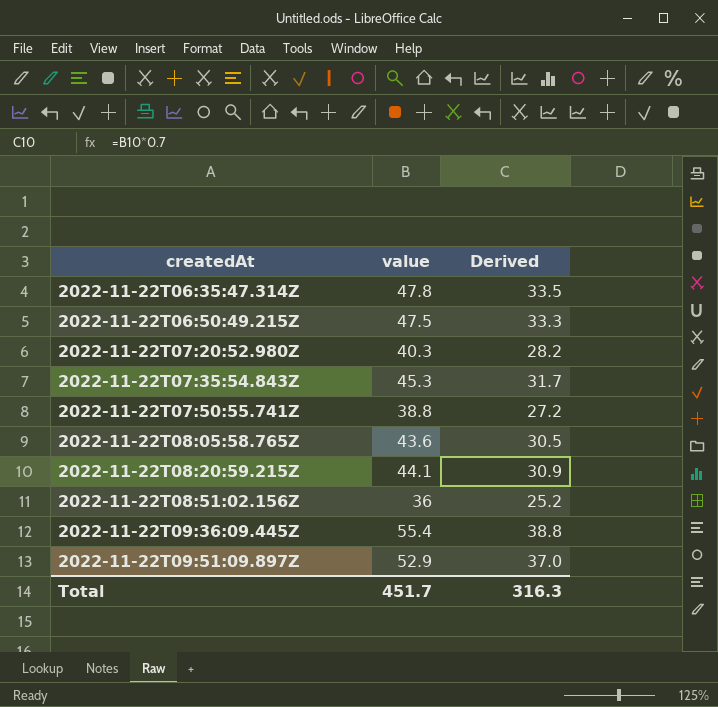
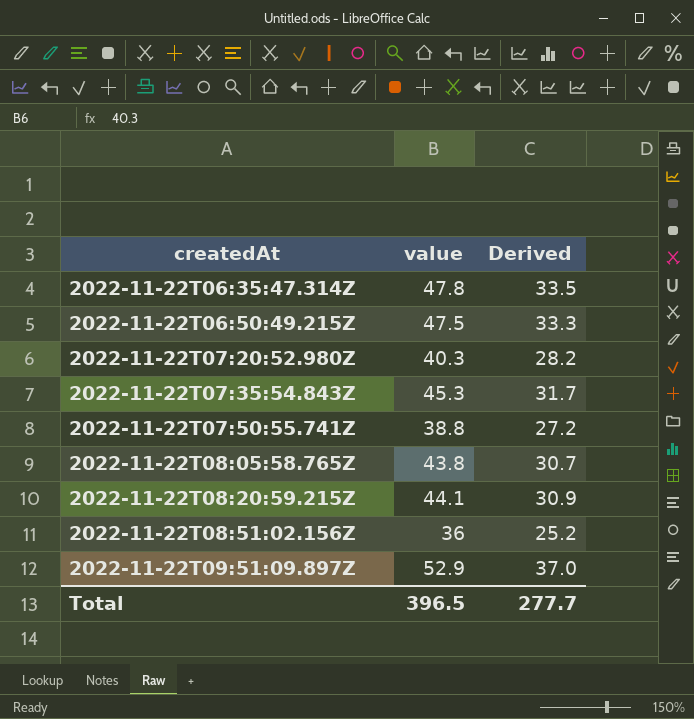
row 2022-11-22T09:36:09.445Z: 55.4 | 38.8 -> none
2022-11-22T08:05:58.765Z | value: 43.6 -> 43.8
2022-11-22T08:05:58.765Z | Derived: 30.5 -> 30.7
Total | value: 451.7 -> 396.5
Total | Derived: 316.3 -> 277.7

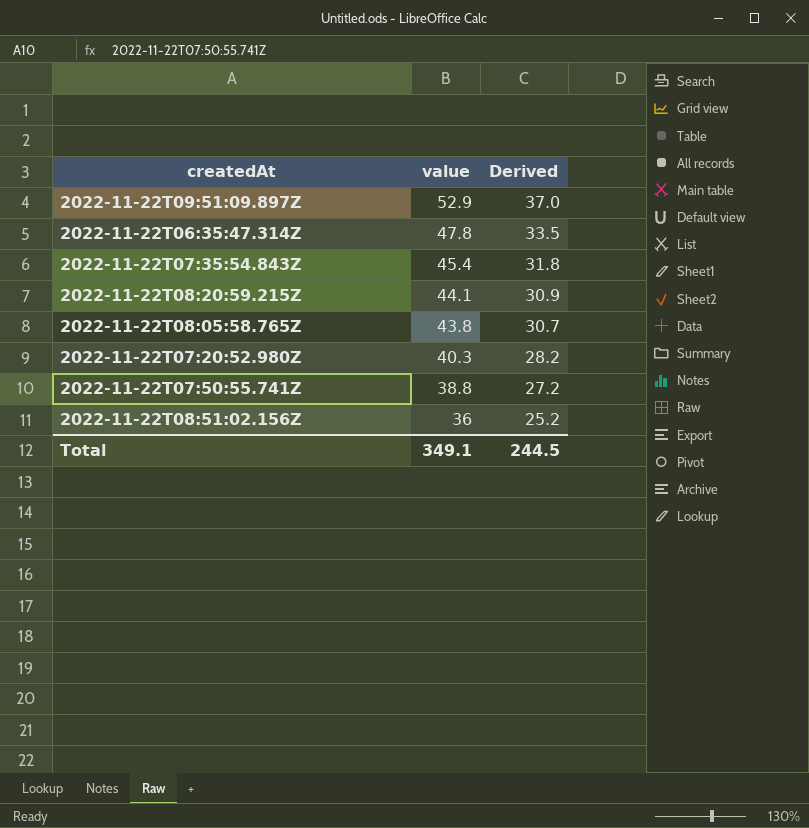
row order: createdAt ascending -> value descending
row 2022-11-22T06:50:49.215Z: 47.5 | 33.3 -> none
2022-11-22T07:35:54.843Z | value: 45.3 -> 45.4
2022-11-22T07:35:54.843Z | Derived: 31.7 -> 31.8
Total | value: 396.5 -> 349.1
Total | Derived: 277.7 -> 244.5

